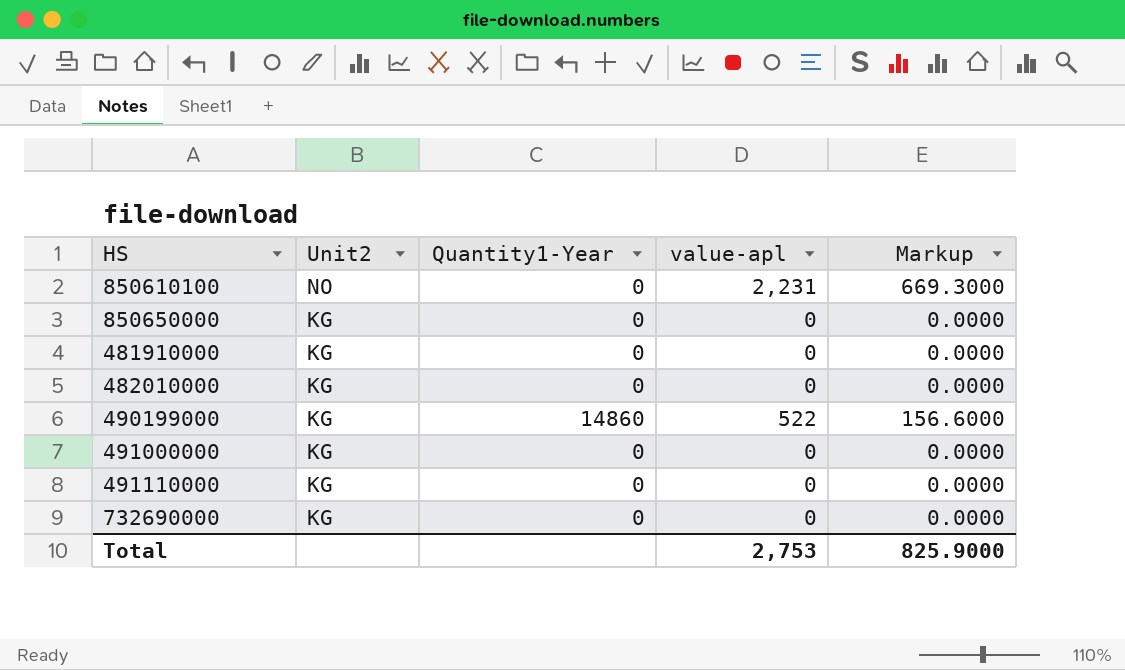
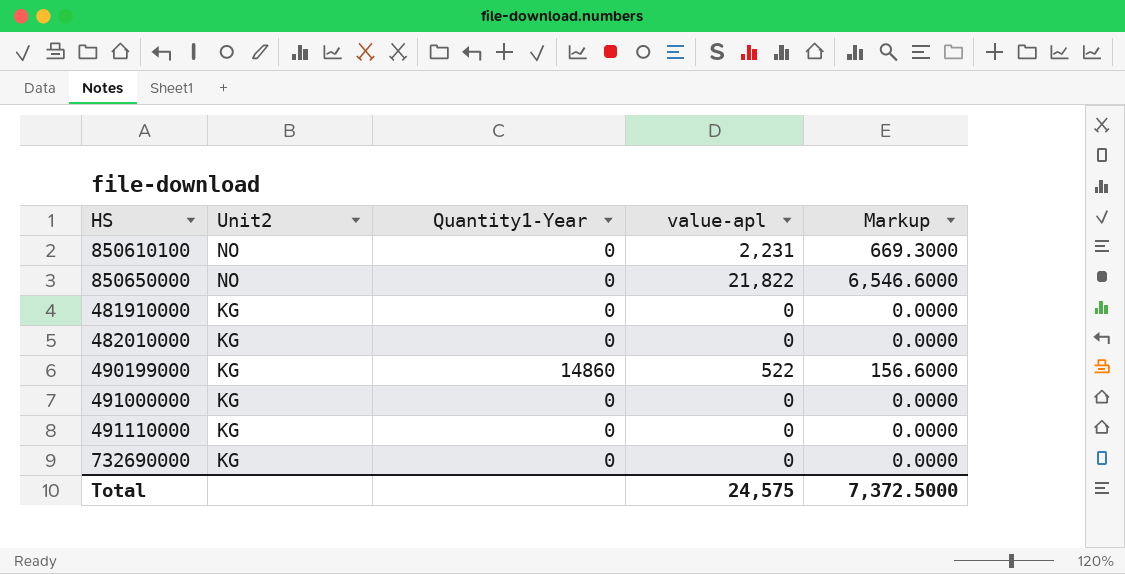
850650000 | Unit2: KG -> NO
850650000 | value-apl: 0 -> 21,822
850650000 | Markup: 0.0000 -> 6,546.6000
Total | value-apl: 2,753 -> 24,575
Total | Markup: 825.9000 -> 7,372.5000

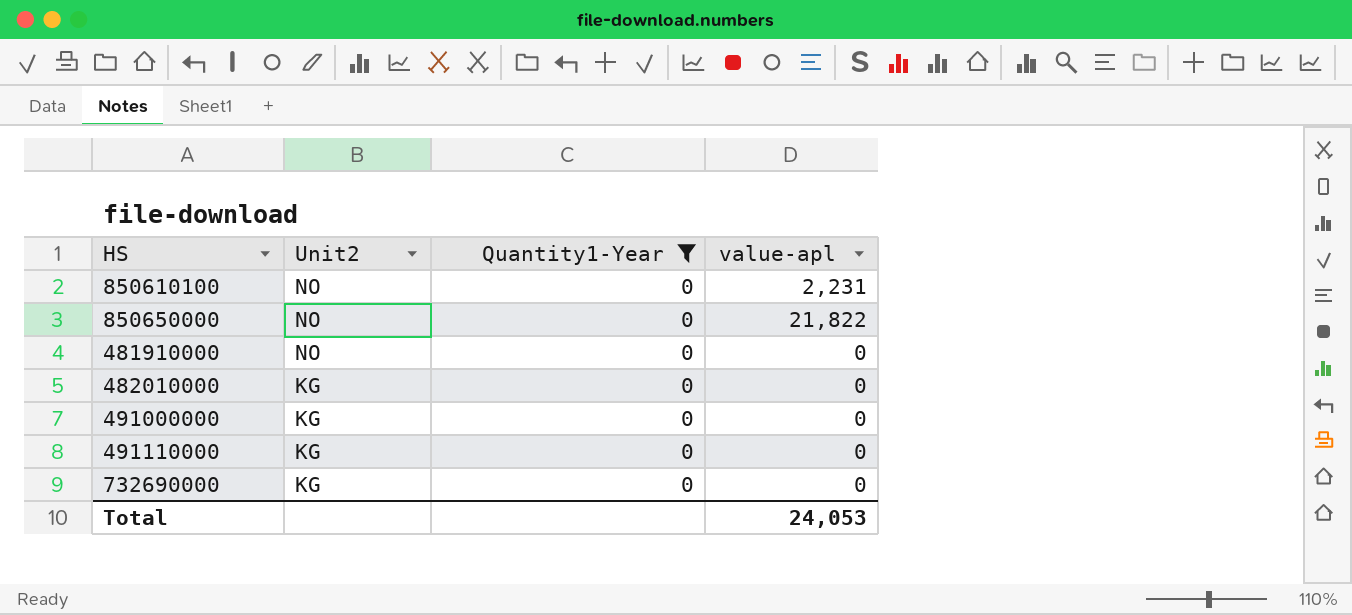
filter: none -> Quantity1-Year = 0
column Markup | formula: [value-apl] * 0.3 -> none
481910000 | Unit2: KG -> NO
Total | value-apl: 24,575 -> 24,053

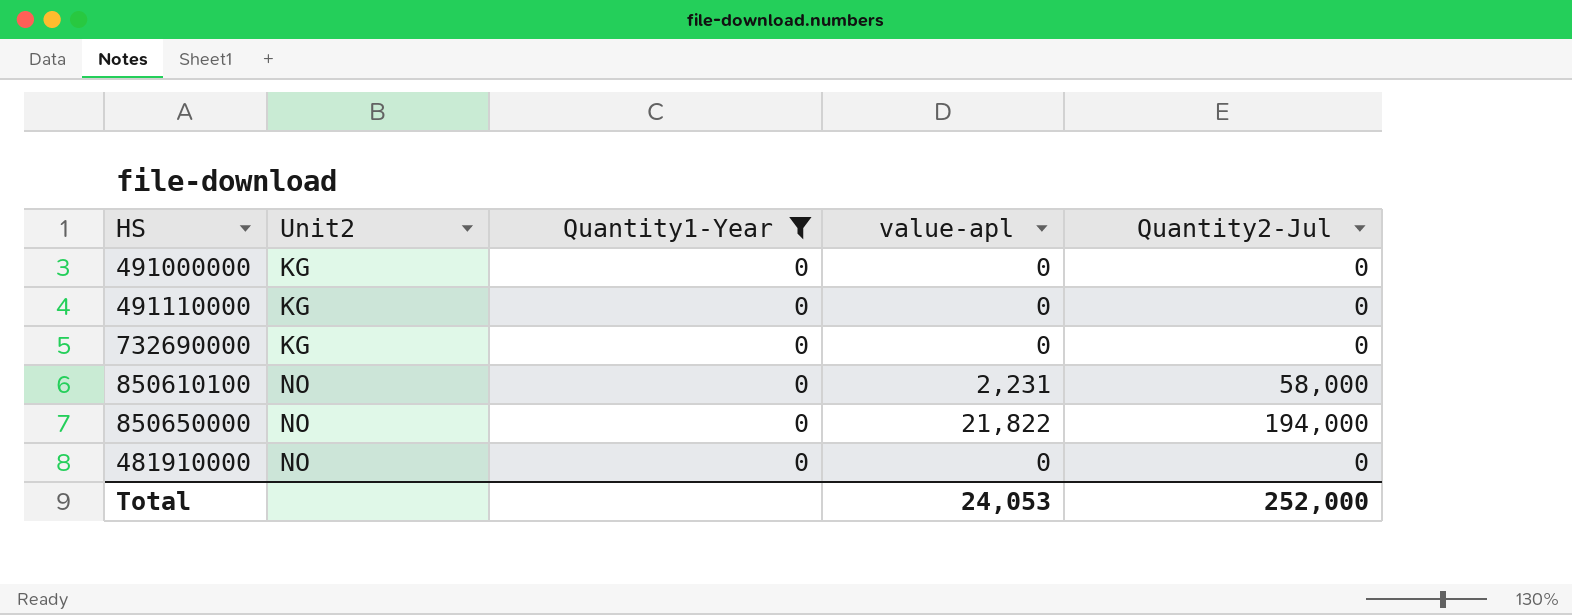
row order: Unit2 descending -> Unit2 ascending
column Quantity2-Jul | position: none -> 5
row 482010000: KG | 0 | 0 -> none

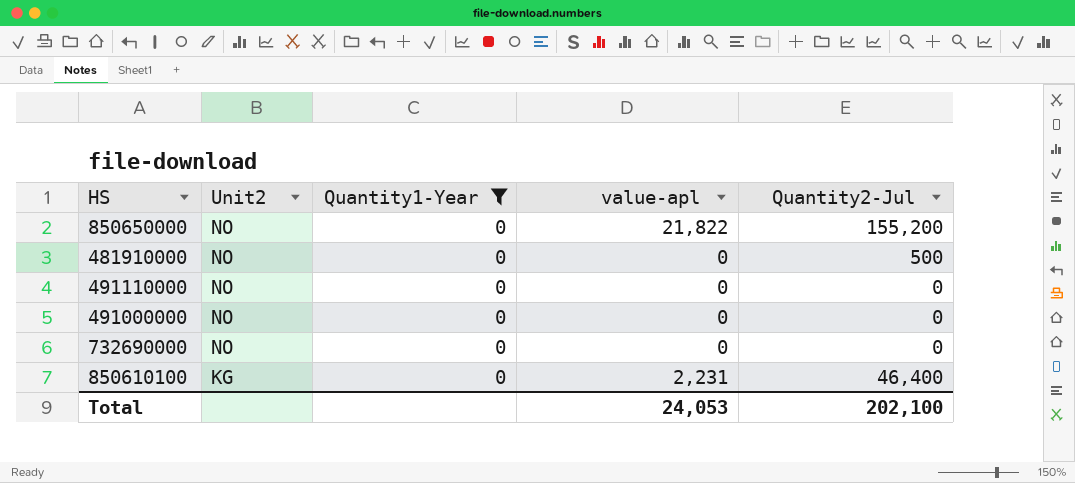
row order: Unit2 ascending -> Unit2 descending
850650000 | Quantity2-Jul: 194,000 -> 155,200
481910000 | Quantity2-Jul: 0 -> 500
491110000 | Unit2: KG -> NO
491000000 | Unit2: KG -> NO
732690000 | Unit2: KG -> NO
850610100 | Unit2: NO -> KG
850610100 | Quantity2-Jul: 58,000 -> 46,400
Total | Quantity2-Jul: 252,000 -> 202,100

